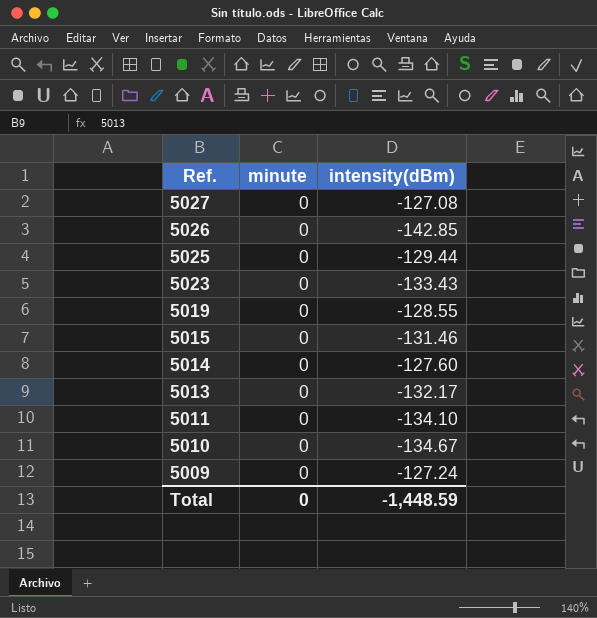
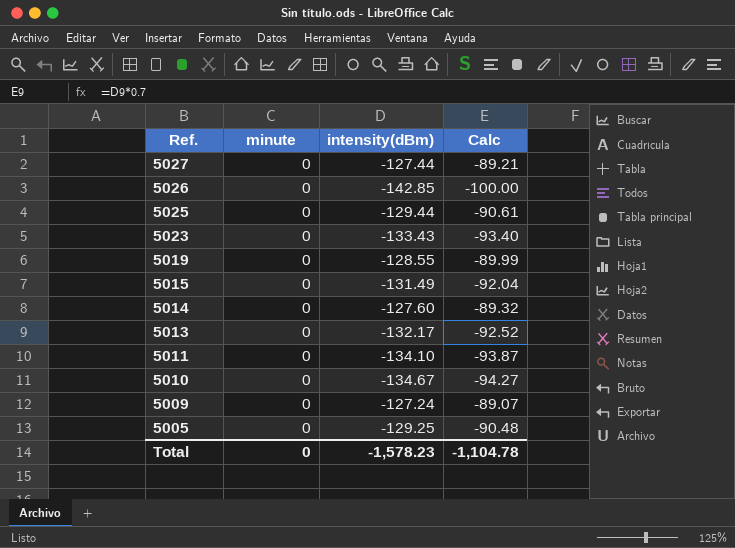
column Calc | formula: none -> [intensity(dBm)] * 0.7
5027 | intensity(dBm): -127.08 -> -127.44
5015 | intensity(dBm): -131.46 -> -131.49
row 5005: none -> 0 | -129.25 | -90.48
Total | intensity(dBm): -1,448.59 -> -1,578.23

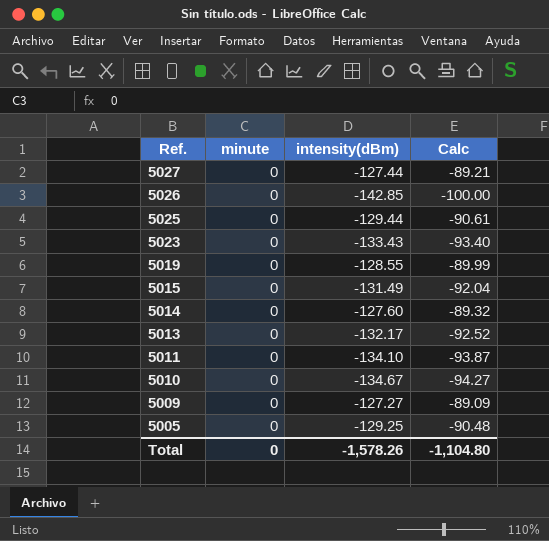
5009 | intensity(dBm): -127.24 -> -127.27
5009 | Calc: -89.07 -> -89.09
Total | intensity(dBm): -1,578.23 -> -1,578.26
Total | Calc: -1,104.78 -> -1,104.80

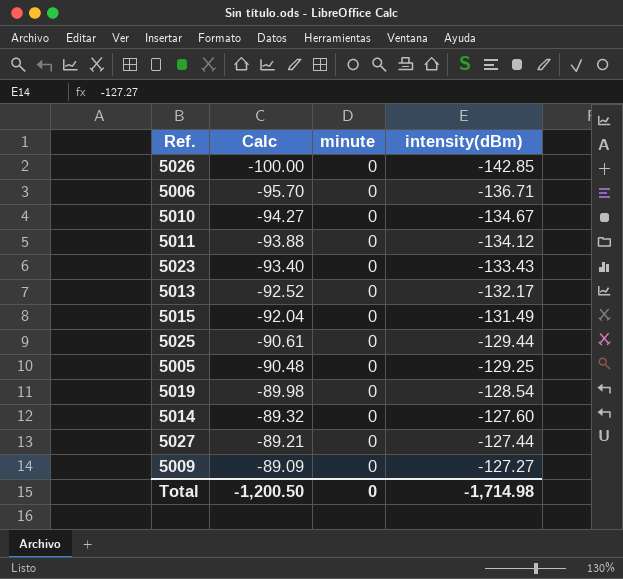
row order: Ref. descending -> Calc ascending
column Calc | position: 4 -> 2
row 5006: none -> -95.70 | 0 | -136.71
5011 | Calc: -93.87 -> -93.88
5011 | intensity(dBm): -134.10 -> -134.12
5019 | Calc: -89.99 -> -89.98
5019 | intensity(dBm): -128.55 -> -128.54
Total | Calc: -1,104.80 -> -1,200.50
Total | intensity(dBm): -1,578.26 -> -1,714.98

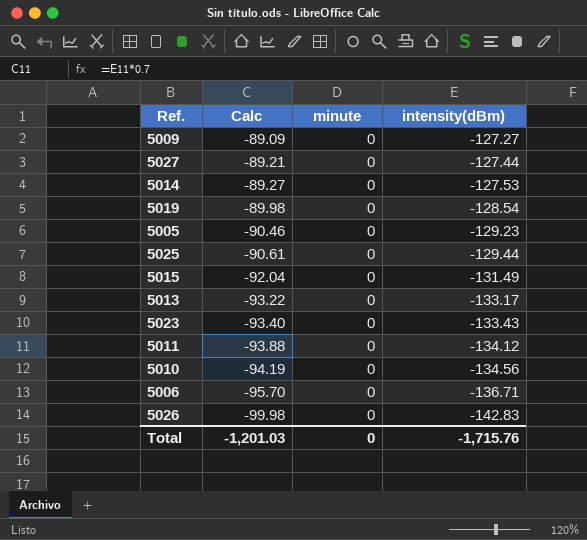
row order: Calc ascending -> Calc descending
5014 | Calc: -89.32 -> -89.27
5014 | intensity(dBm): -127.60 -> -127.53
5005 | Calc: -90.48 -> -90.46
5005 | intensity(dBm): -129.25 -> -129.23
5013 | Calc: -92.52 -> -93.22
5013 | intensity(dBm): -132.17 -> -133.17
5010 | Calc: -94.27 -> -94.19
5010 | intensity(dBm): -134.67 -> -134.56
5026 | Calc: -100.00 -> -99.98
5026 | intensity(dBm): -142.85 -> -142.83
Total | Calc: -1,200.50 -> -1,201.03
Total | intensity(dBm): -1,714.98 -> -1,715.76

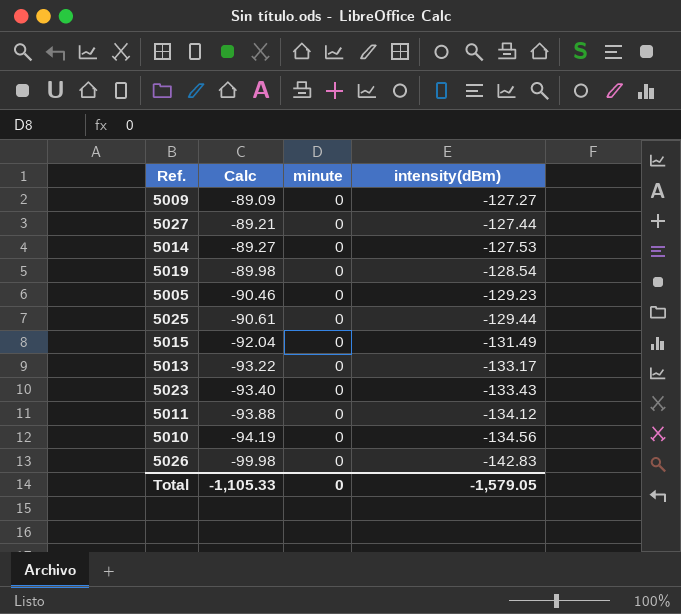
row 5006: -95.70 | 0 | -136.71 -> none
Total | Calc: -1,201.03 -> -1,105.33
Total | intensity(dBm): -1,715.76 -> -1,579.05

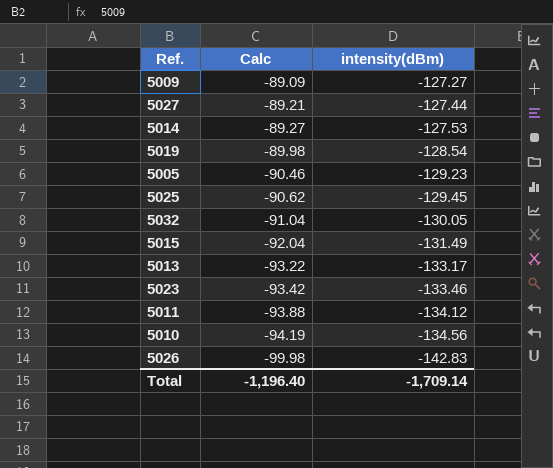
column minute | position: 3 -> none
5025 | Calc: -90.61 -> -90.62
5025 | intensity(dBm): -129.44 -> -129.45
row 5032: none -> -91.04 | -130.05
5023 | Calc: -93.40 -> -93.42
5023 | intensity(dBm): -133.43 -> -133.46
Total | Calc: -1,105.33 -> -1,196.40
Total | intensity(dBm): -1,579.05 -> -1,709.14

